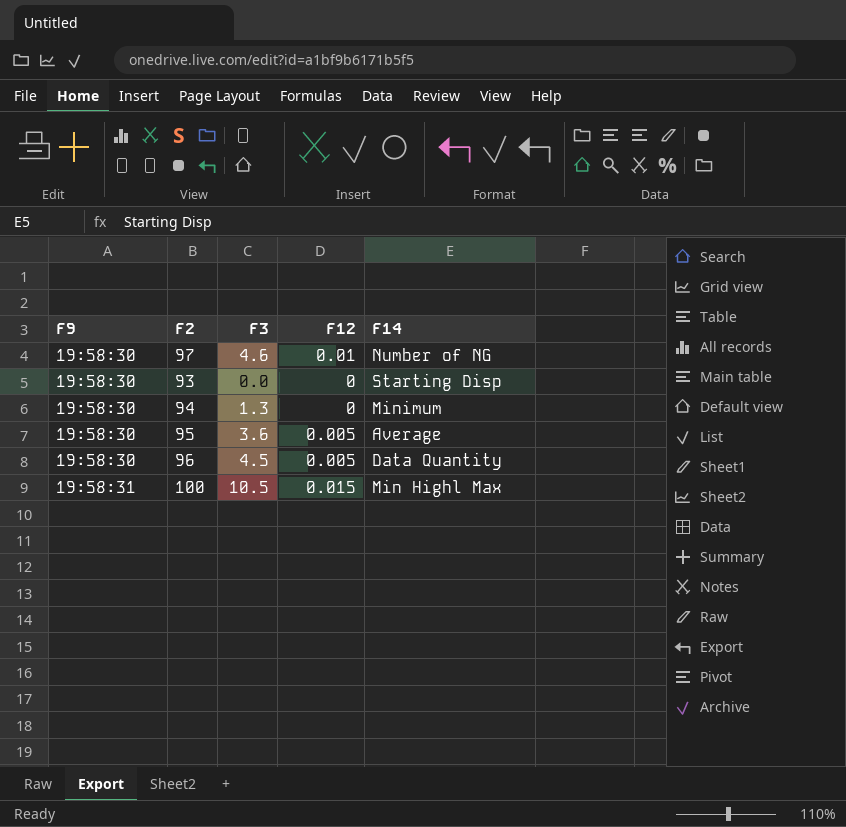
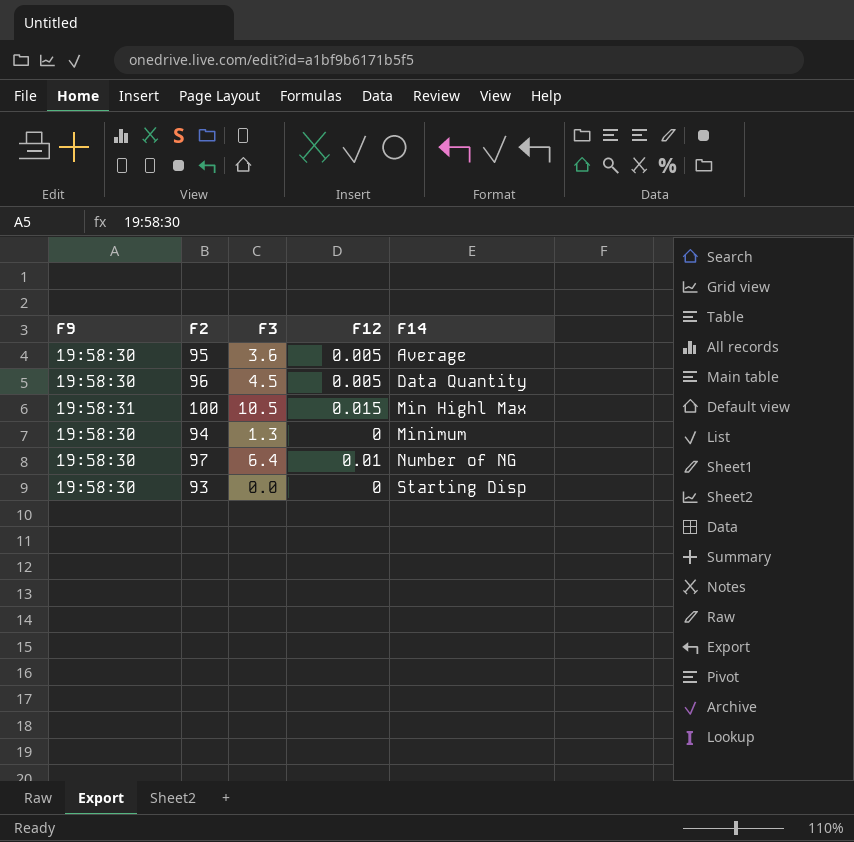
row order: F9 ascending -> F14 ascending
97 | F3: 4.6 -> 6.4

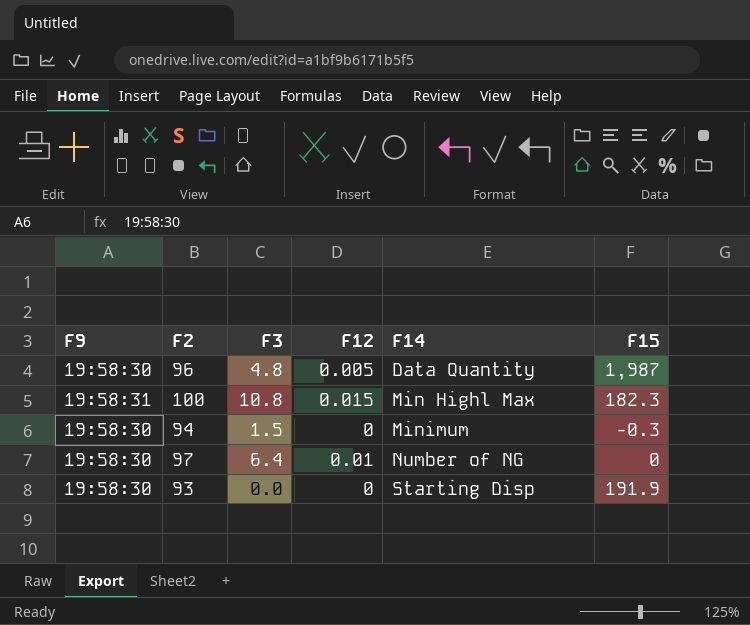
column F15 | position: none -> 6
row 95: 19:58:30 | 3.6 | 0.005 | Average -> none
96 | F3: 4.5 -> 4.8
100 | F3: 10.5 -> 10.8
94 | F3: 1.3 -> 1.5

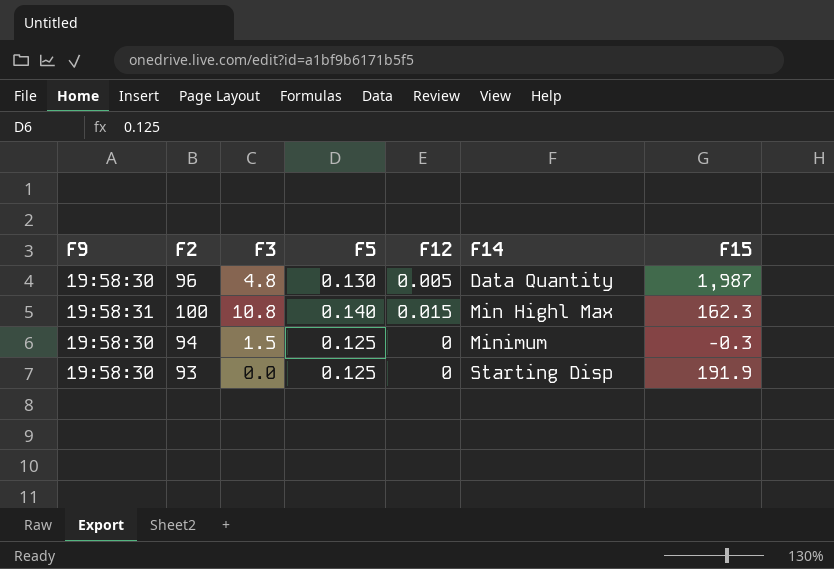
column F5 | position: none -> 4
row 97: 19:58:30 | 6.4 | 0.01 | Number of NG | 0 -> none
100 | F15: 182.3 -> 162.3

